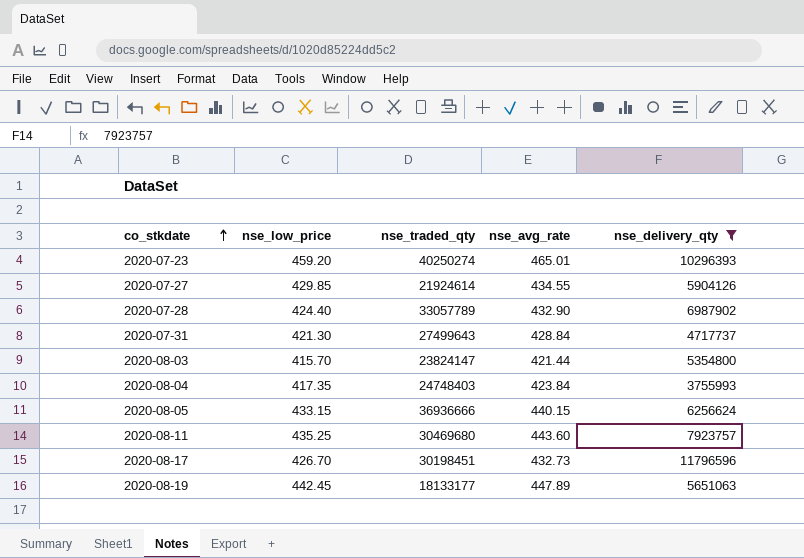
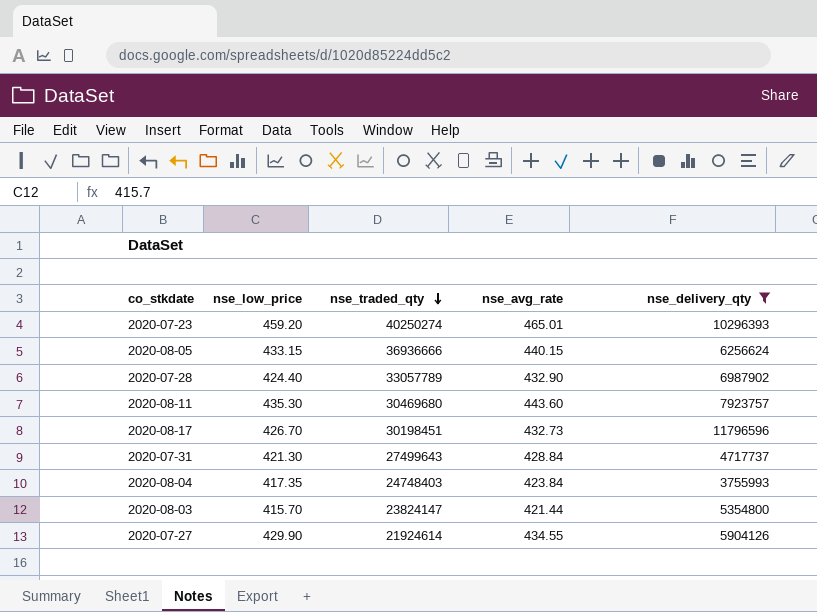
row order: co_stkdate ascending -> nse_traded_qty descending
row 2020-08-19: 442.45 | 18133177 | 447.89 | 5651063 -> none
2020-08-11 | nse_low_price: 435.25 -> 435.30
2020-07-27 | nse_low_price: 429.85 -> 429.90

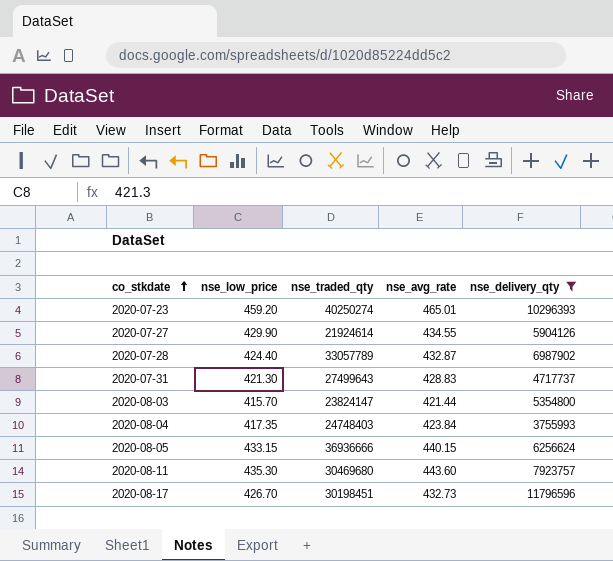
row order: nse_traded_qty descending -> co_stkdate ascending
2020-07-28 | nse_avg_rate: 432.90 -> 432.87
2020-07-31 | nse_avg_rate: 428.84 -> 428.83

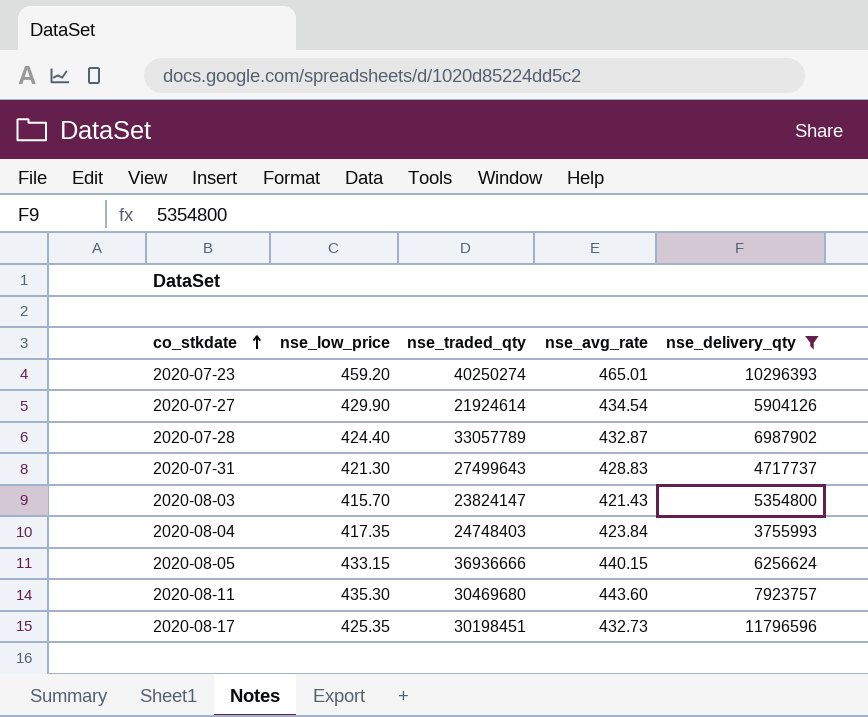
2020-07-27 | nse_avg_rate: 434.55 -> 434.54
2020-08-03 | nse_avg_rate: 421.44 -> 421.43
2020-08-17 | nse_low_price: 426.70 -> 425.35

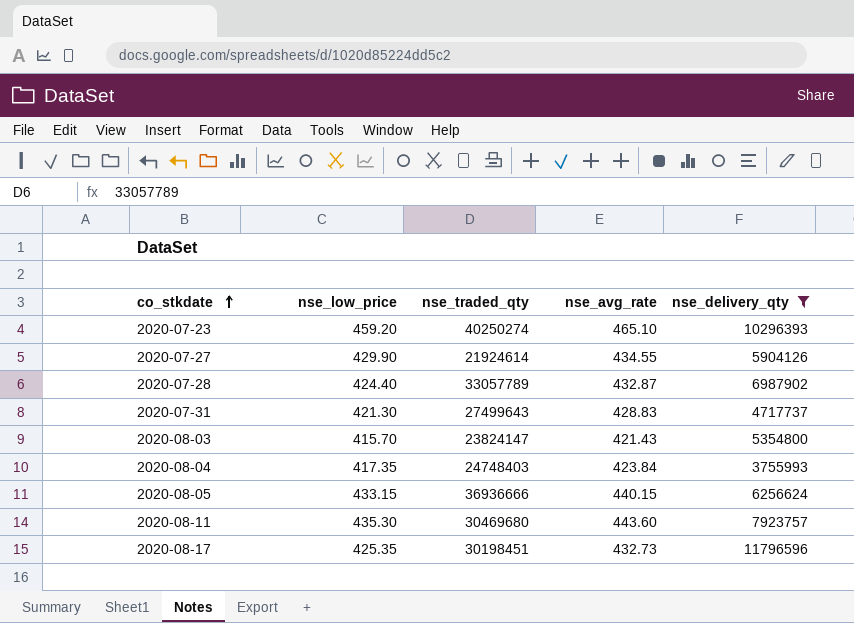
2020-07-23 | nse_avg_rate: 465.01 -> 465.10
2020-07-27 | nse_avg_rate: 434.54 -> 434.55

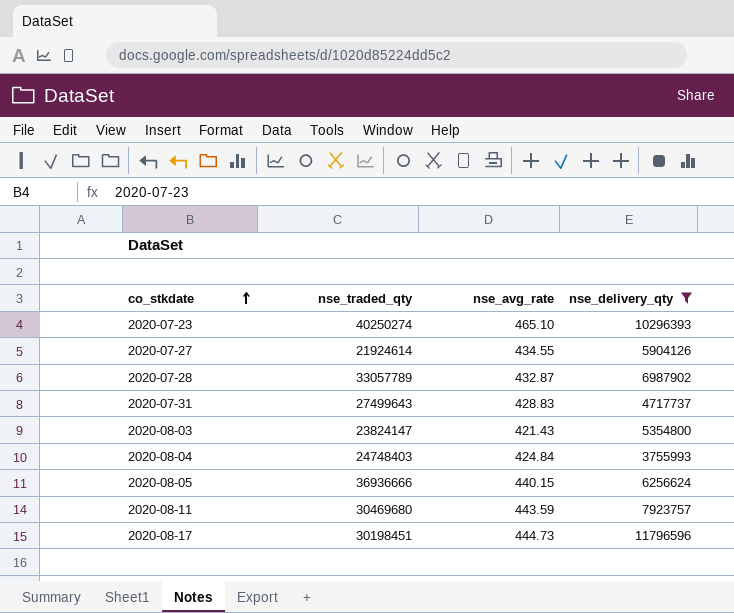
column nse_low_price | position: 2 -> none
2020-08-04 | nse_avg_rate: 423.84 -> 424.84
2020-08-11 | nse_avg_rate: 443.60 -> 443.59
2020-08-17 | nse_avg_rate: 432.73 -> 444.73

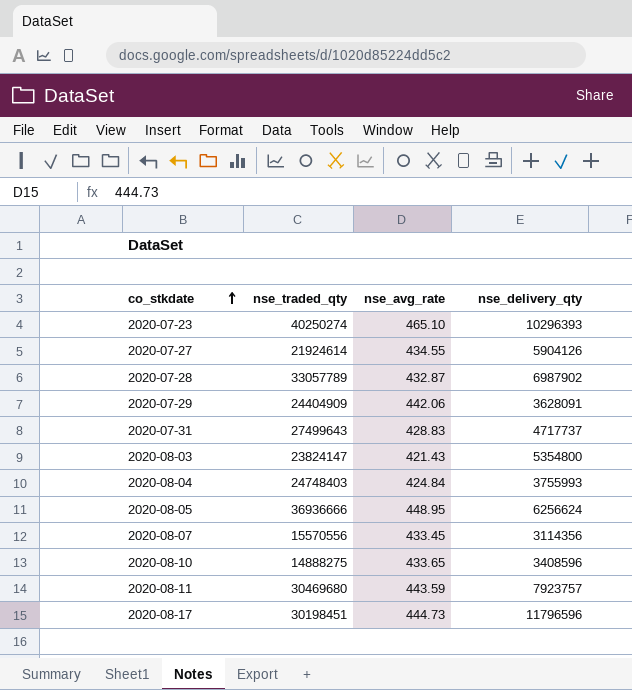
filter: nse_delivery_qty >= 3755993 -> none
2020-08-05 | nse_avg_rate: 440.15 -> 448.95

